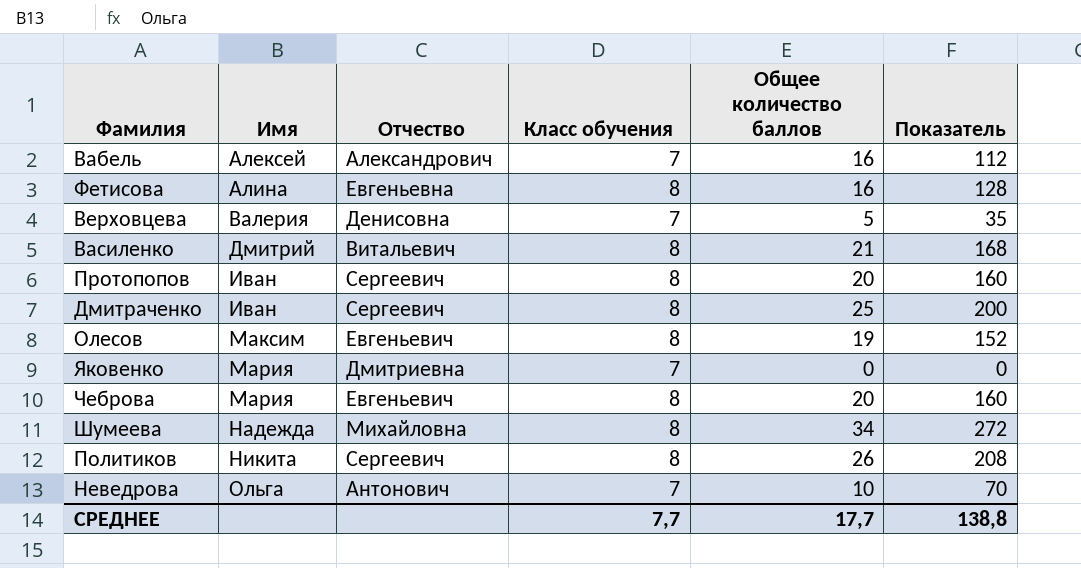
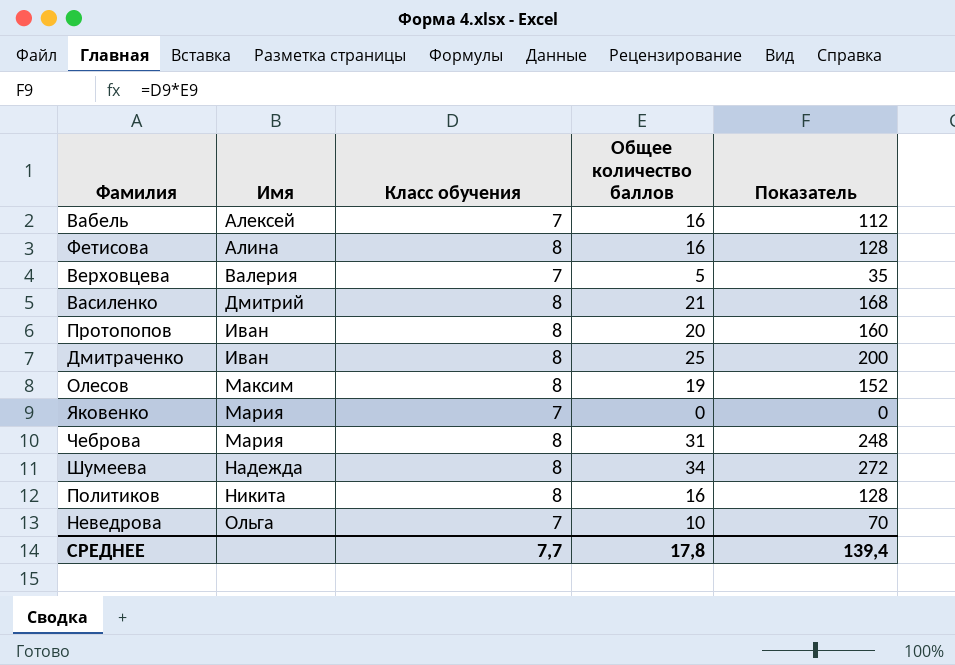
column Отчество | position: 3 -> none
Чеброва | Общее количество баллов: 20 -> 31
Чеброва | Показатель: 160 -> 248
Политиков | Общее количество баллов: 26 -> 16
Политиков | Показатель: 208 -> 128
СРЕДНЕЕ | Общее количество баллов: 17,7 -> 17,8
СРЕДНЕЕ | Показатель: 138,8 -> 139,4

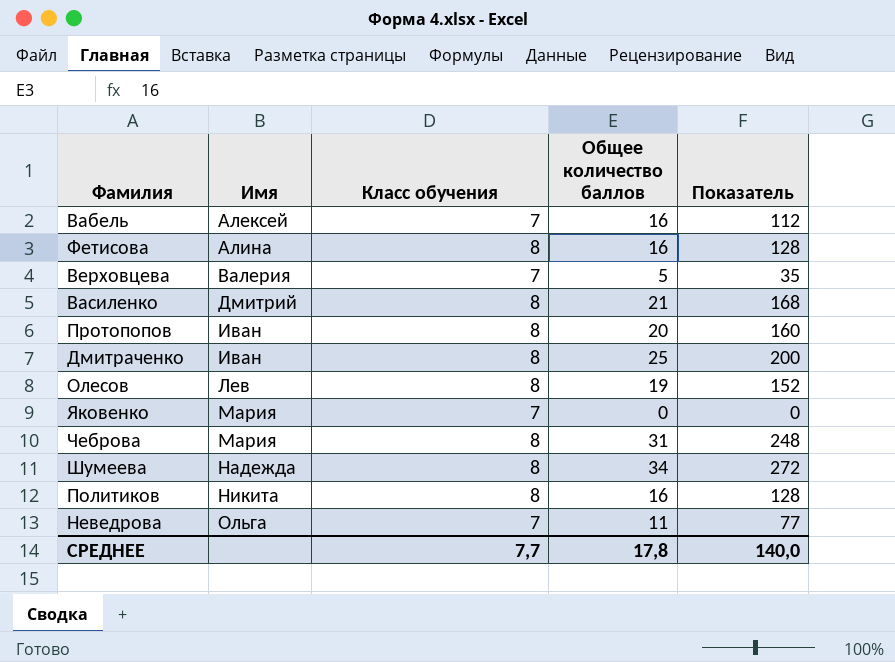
Олесов | Имя: Максим -> Лев
Неведрова | Общее количество баллов: 10 -> 11
Неведрова | Показатель: 70 -> 77
СРЕДНЕЕ | Показатель: 139,4 -> 140,0

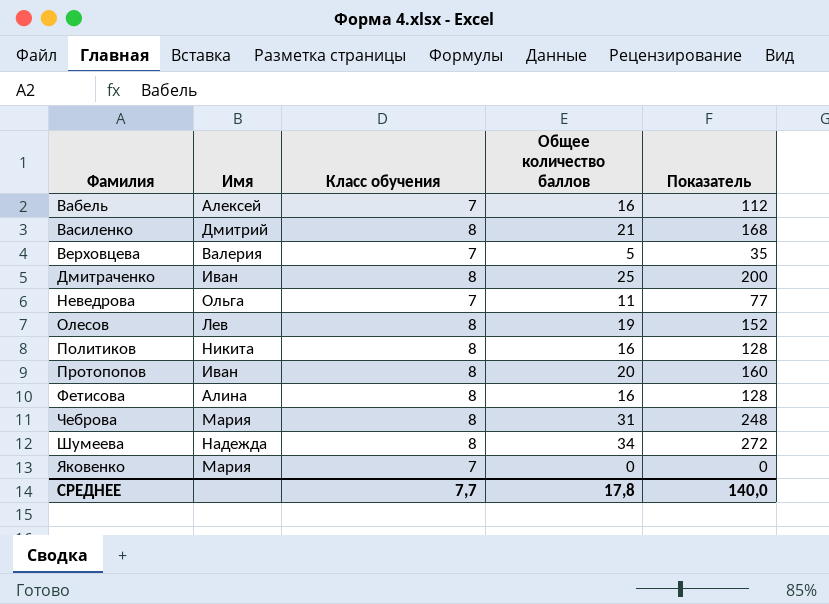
row order: Имя ascending -> Фамилия ascending

